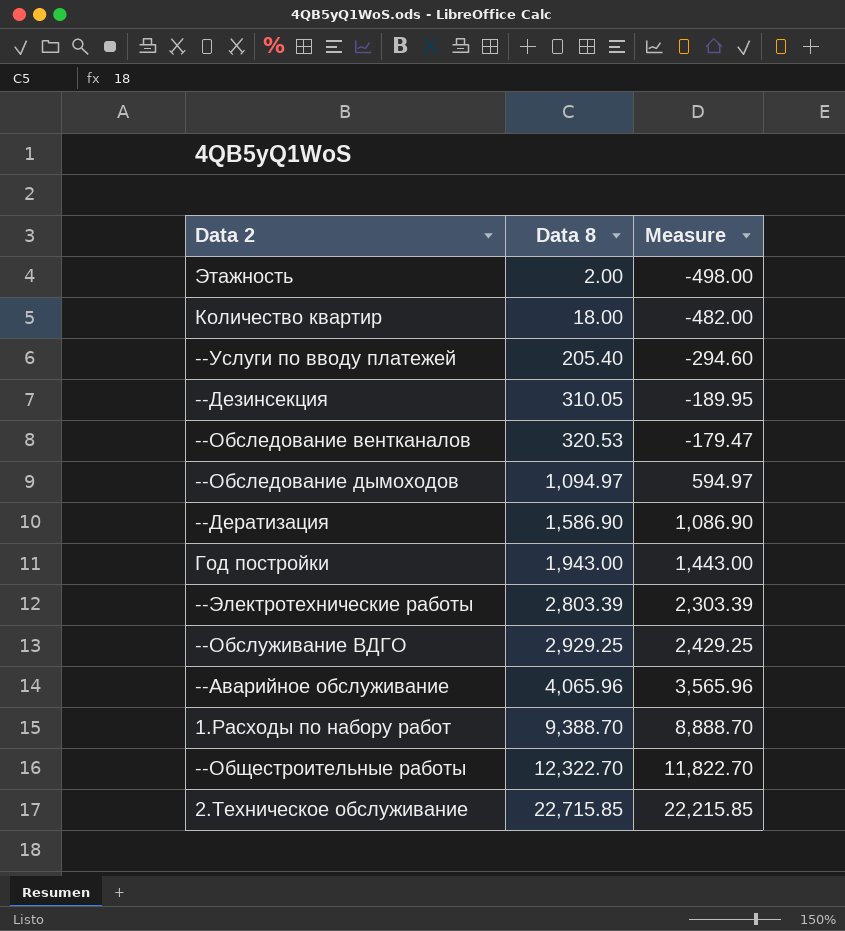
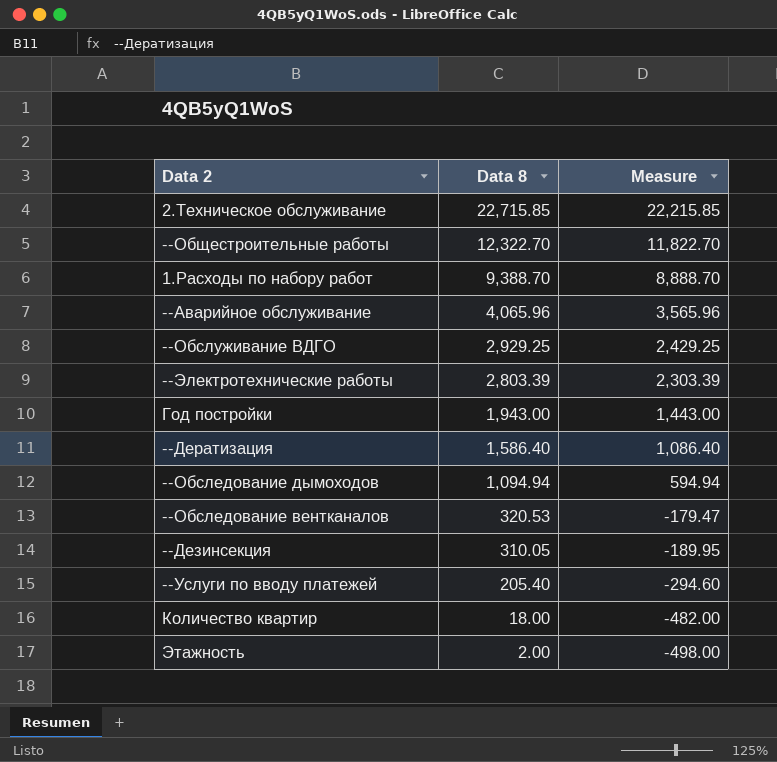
row order: Data 8 ascending -> Data 8 descending
--Дератизация | Data 8: 1,586.90 -> 1,586.40
--Дератизация | Measure: 1,086.90 -> 1,086.40
--Обследование дымоходов | Data 8: 1,094.97 -> 1,094.94
--Обследование дымоходов | Measure: 594.97 -> 594.94

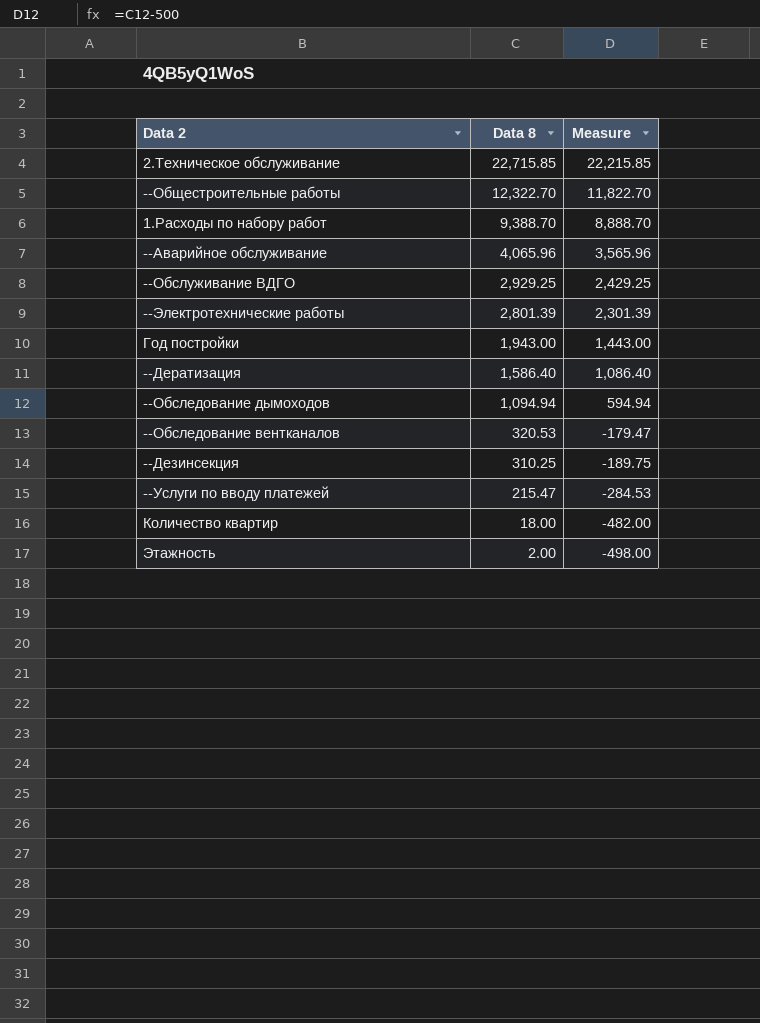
--Электротехнические работы | Data 8: 2,803.39 -> 2,801.39
--Электротехнические работы | Measure: 2,303.39 -> 2,301.39
--Дезинсекция | Data 8: 310.05 -> 310.25
--Дезинсекция | Measure: -189.95 -> -189.75
--Услуги по вводу платежей | Data 8: 205.40 -> 215.47
--Услуги по вводу платежей | Measure: -294.60 -> -284.53

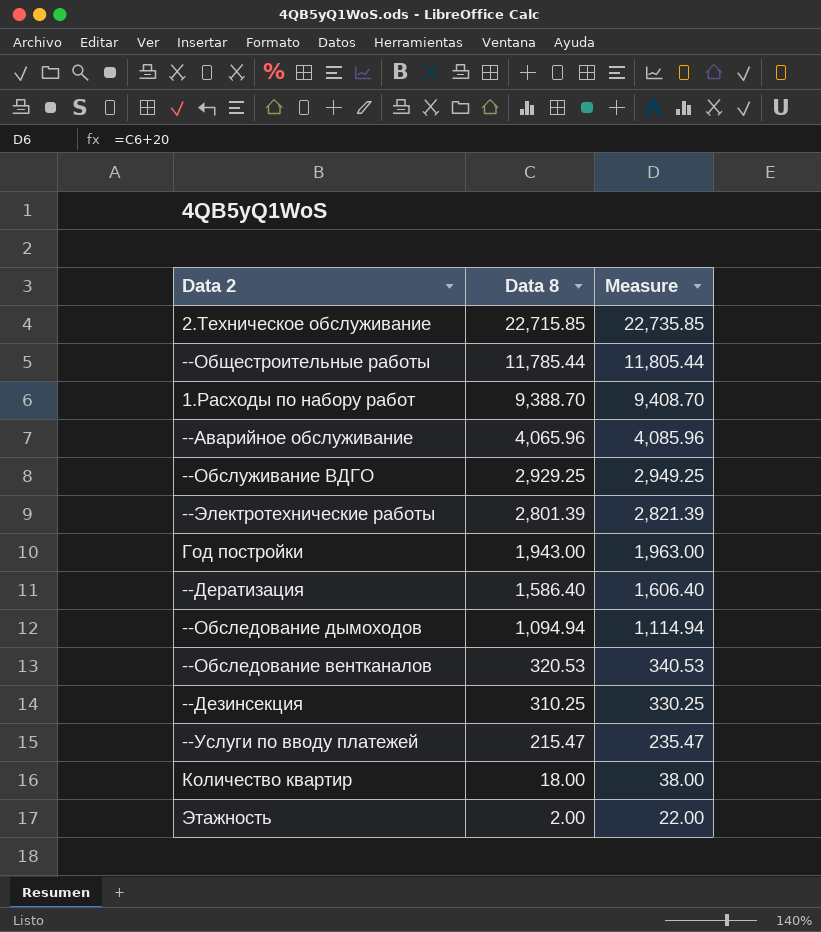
column Measure | formula: [Data 8] - 500 -> [Data 8] + 20
--Общестроительные работы | Data 8: 12,322.70 -> 11,785.44

